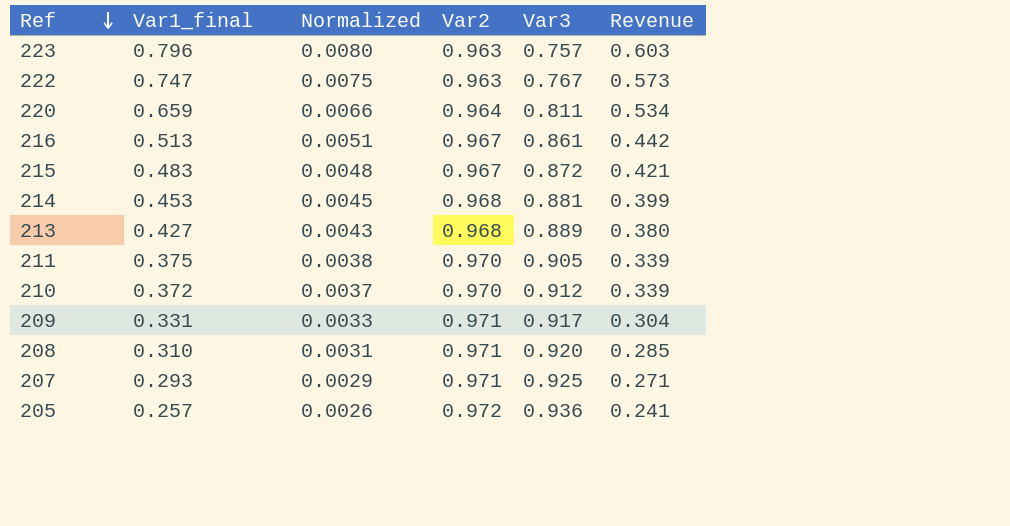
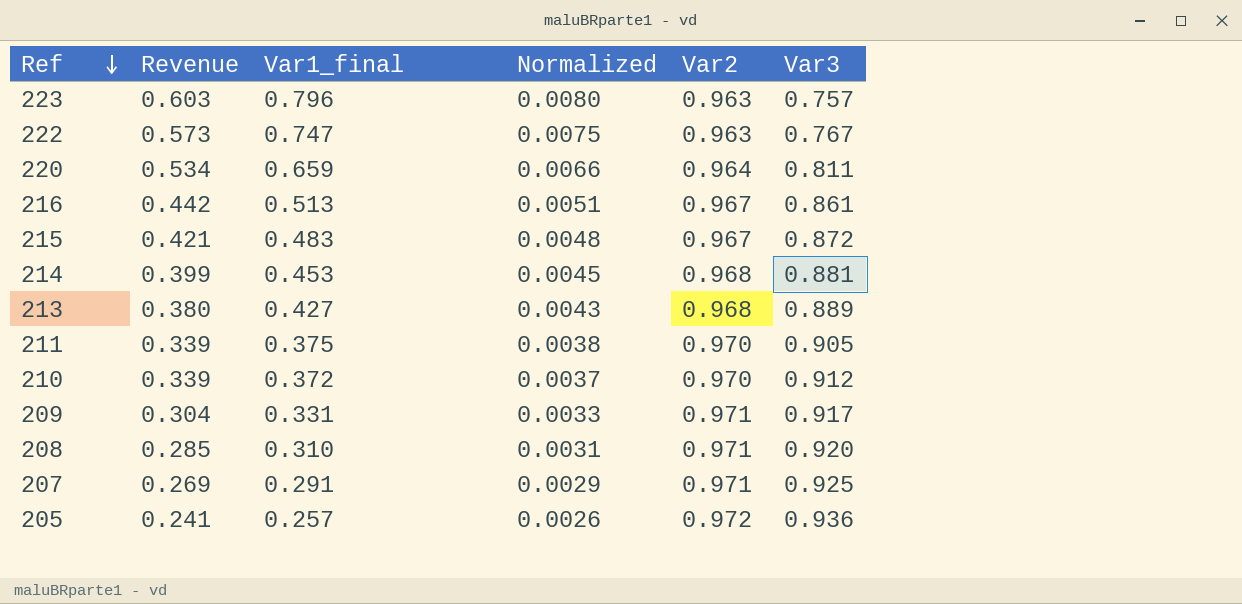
column Revenue | position: 6 -> 2
207 | Revenue: 0.271 -> 0.269
207 | Var1_final: 0.293 -> 0.291

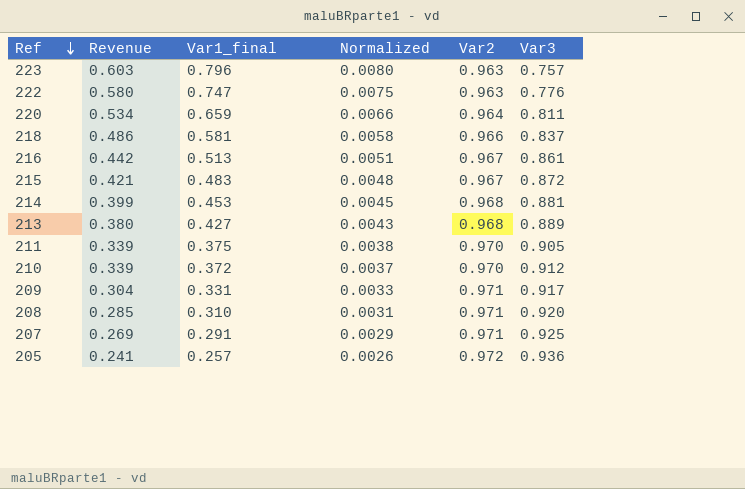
222 | Revenue: 0.573 -> 0.580
222 | Var3: 0.767 -> 0.776
row 218: none -> 0.486 | 0.581 | 0.0058 | 0.966 | 0.837

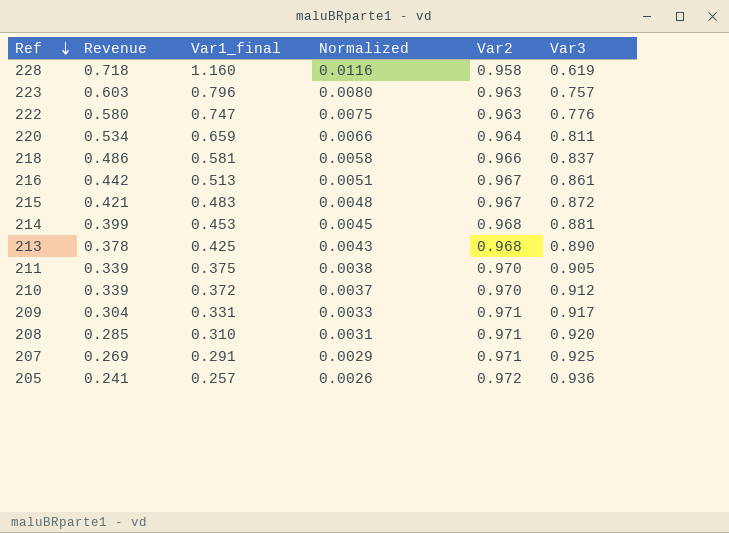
row 228: none -> 0.718 | 1.160 | 0.0116 | 0.958 | 0.619
213 | Revenue: 0.380 -> 0.378
213 | Var1_final: 0.427 -> 0.425
213 | Var3: 0.889 -> 0.890

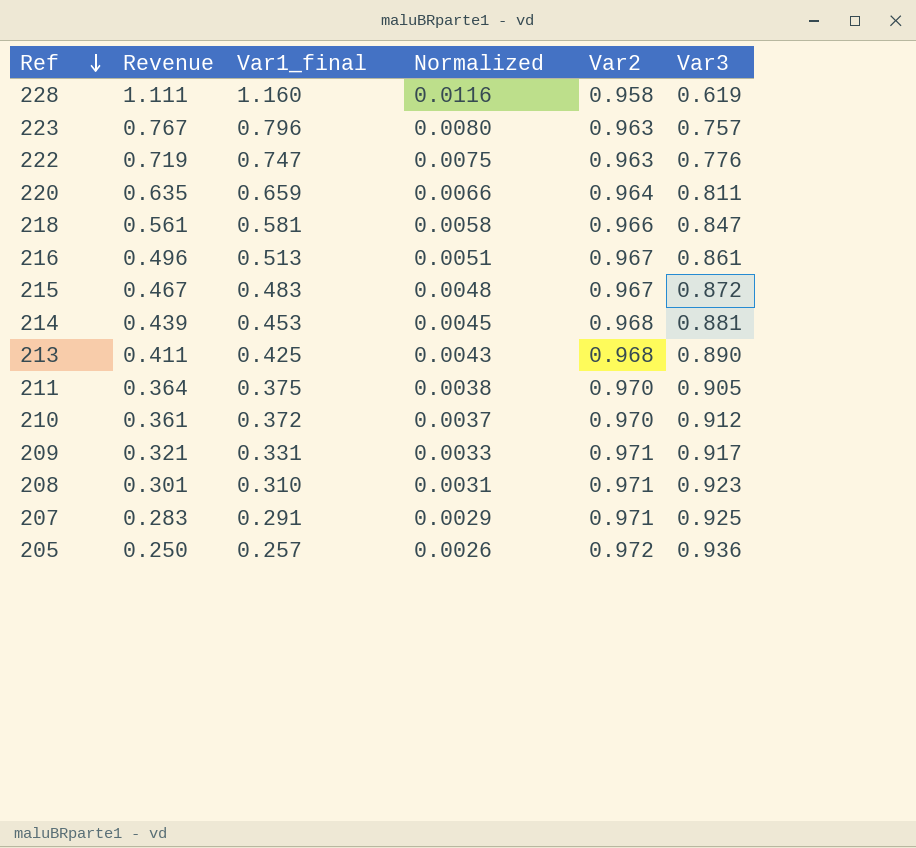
column Revenue | formula: [Var1_final] * [Var3] -> [Var1_final] * [Var2]
218 | Var3: 0.837 -> 0.847
208 | Var3: 0.920 -> 0.923

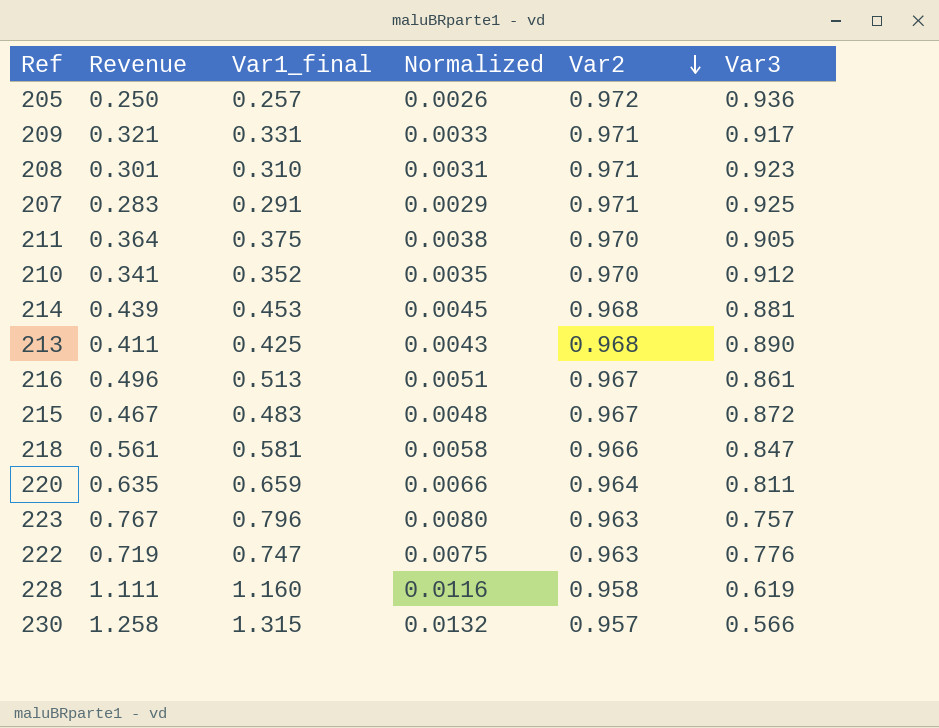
row order: Ref descending -> Var2 descending
210 | Revenue: 0.361 -> 0.341
210 | Var1_final: 0.372 -> 0.352
210 | Normalized: 0.0037 -> 0.0035
row 230: none -> 1.258 | 1.315 | 0.0132 | 0.957 | 0.566

